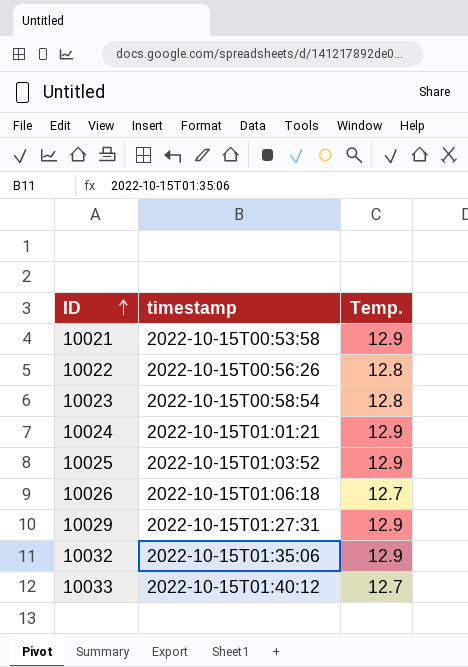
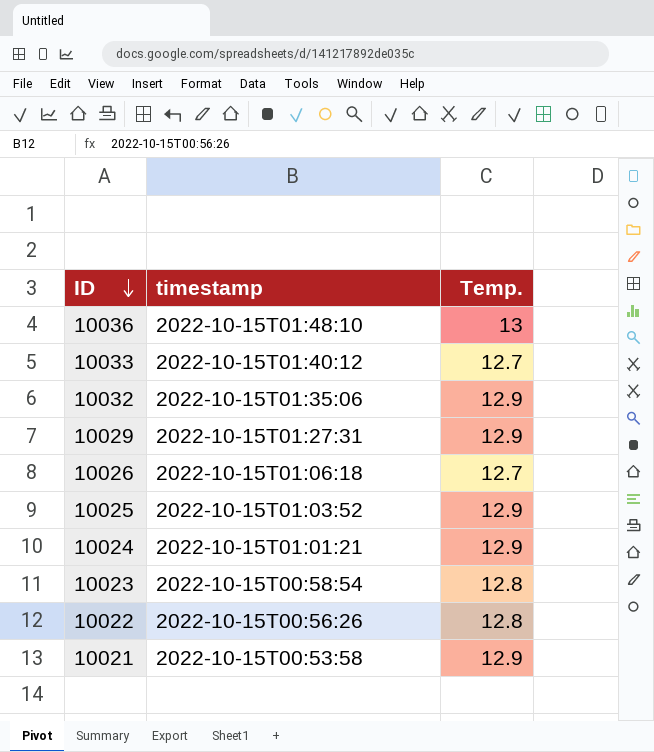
row order: ID ascending -> ID descending
row 10036: none -> 2022-10-15T01:48:10 | 13

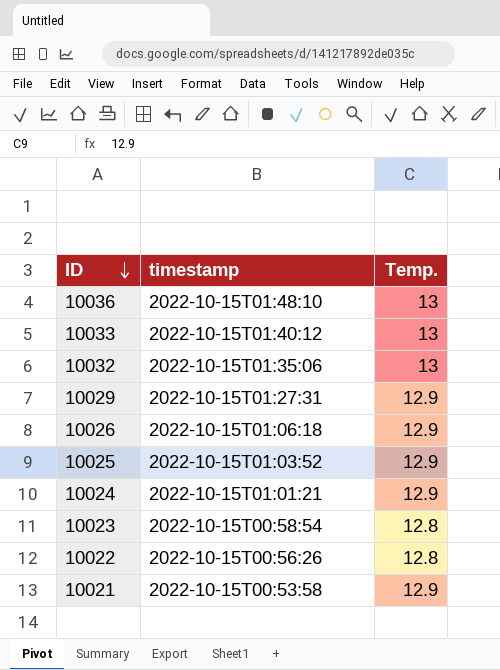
10033 | Temp.: 12.7 -> 13
10032 | Temp.: 12.9 -> 13
10026 | Temp.: 12.7 -> 12.9

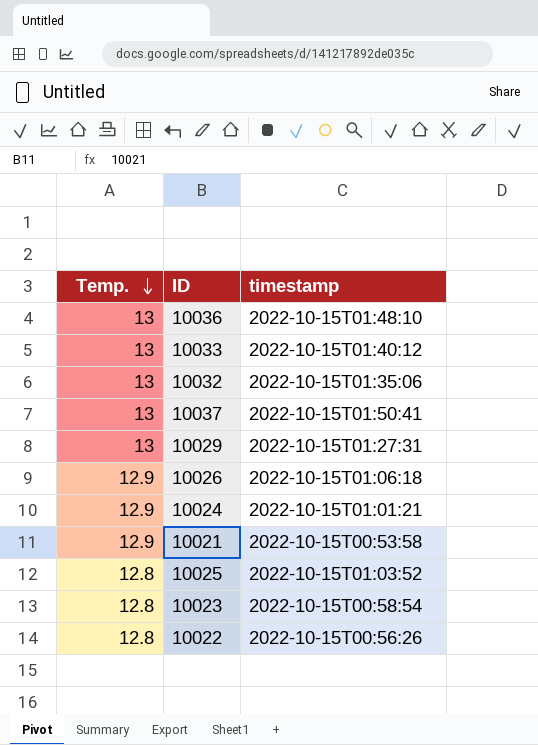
row order: ID descending -> Temp. descending
column Temp. | position: 3 -> 1
row 10037: none -> 13 | 2022-10-15T01:50:41
10029 | Temp.: 12.9 -> 13
10025 | Temp.: 12.9 -> 12.8

